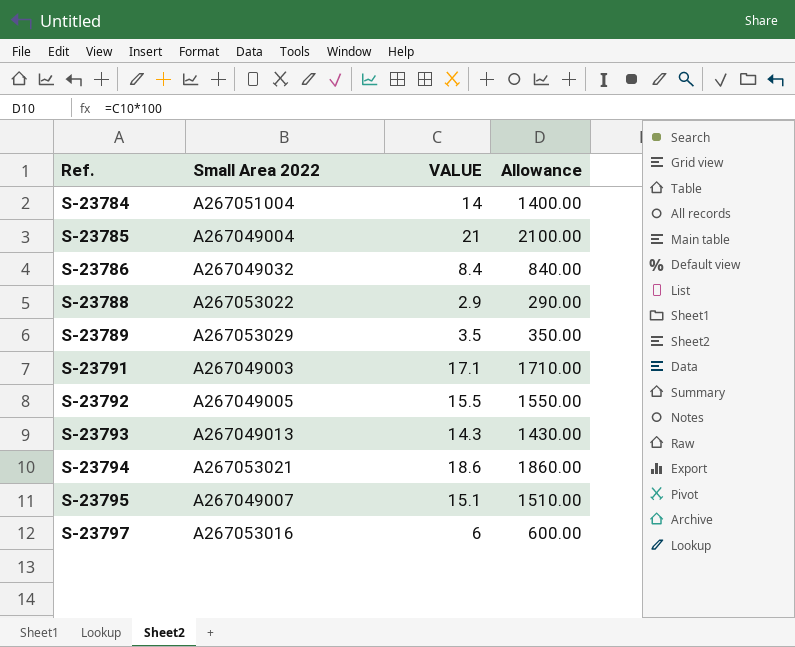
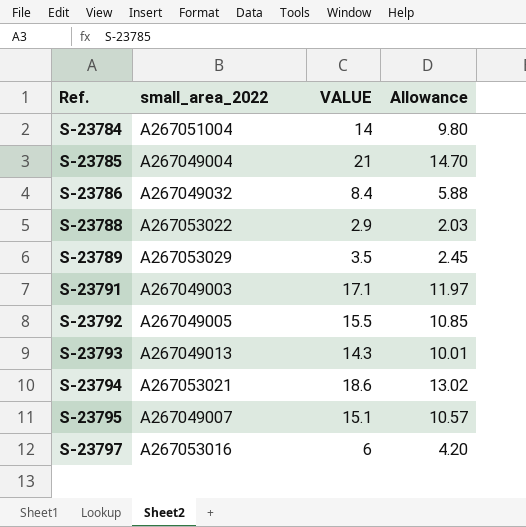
column name: Small Area 2022 -> small_area_2022
column Allowance | formula: [VALUE] * 100 -> [VALUE] * 0.7

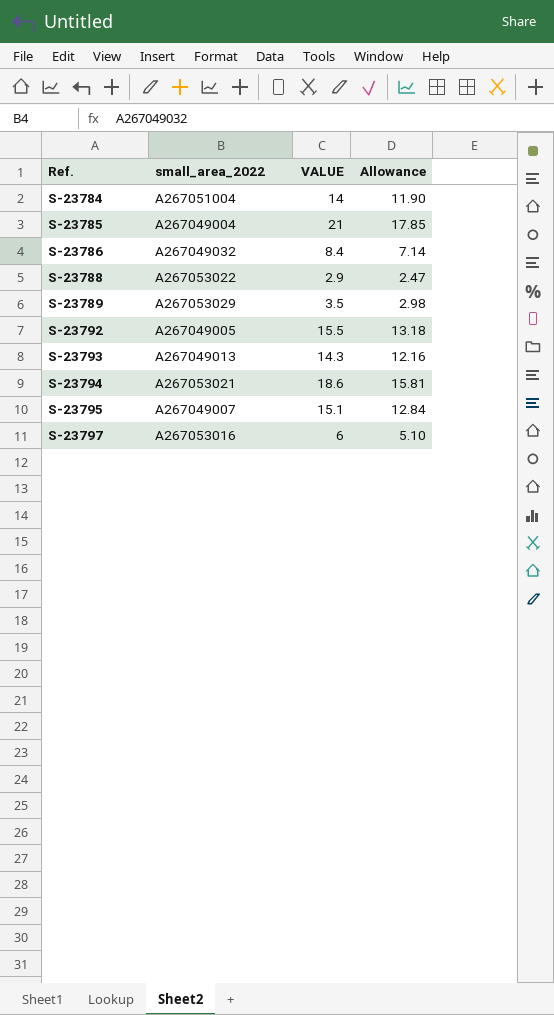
column Allowance | formula: [VALUE] * 0.7 -> [VALUE] * 0.85
row S-23791: A267049003 | 17.1 | 11.97 -> none

